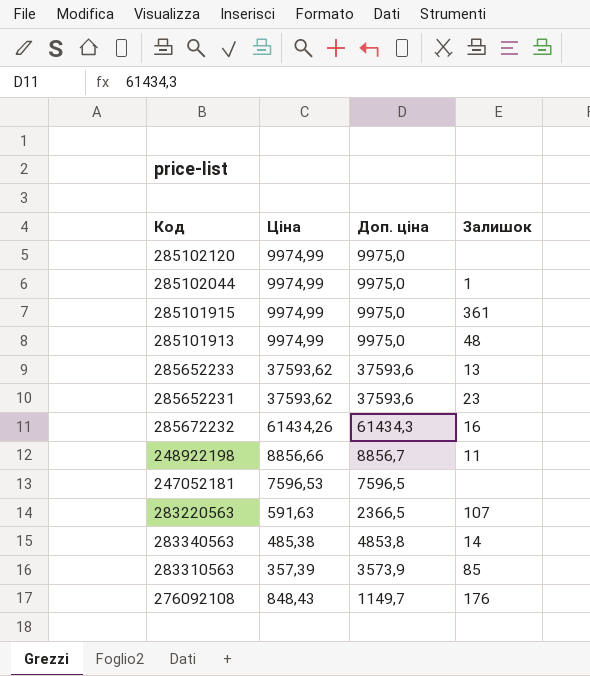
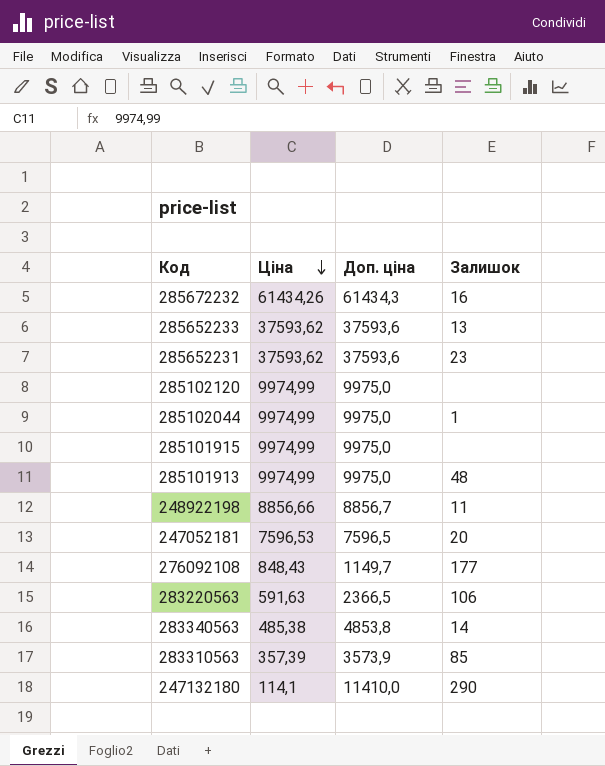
row order: none -> Ціна descending
285101915 | Залишок: 361 -> none
247052181 | Залишок: none -> 20
276092108 | Залишок: 176 -> 177
283220563 | Залишок: 107 -> 106
row 247132180: none -> 114,1 | 11410,0 | 290

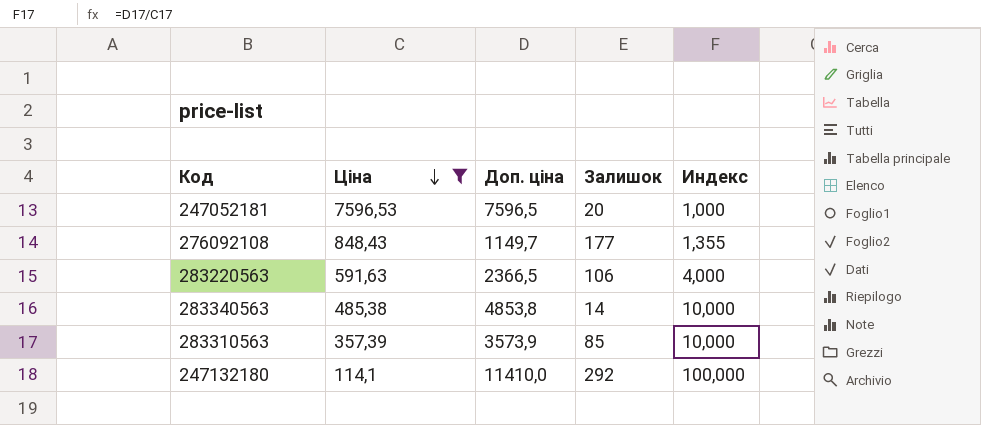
filter: none -> Ціна <= 7596,53
column Индекс | formula: none -> [Доп. ціна] / [Ціна]
247132180 | Залишок: 290 -> 292

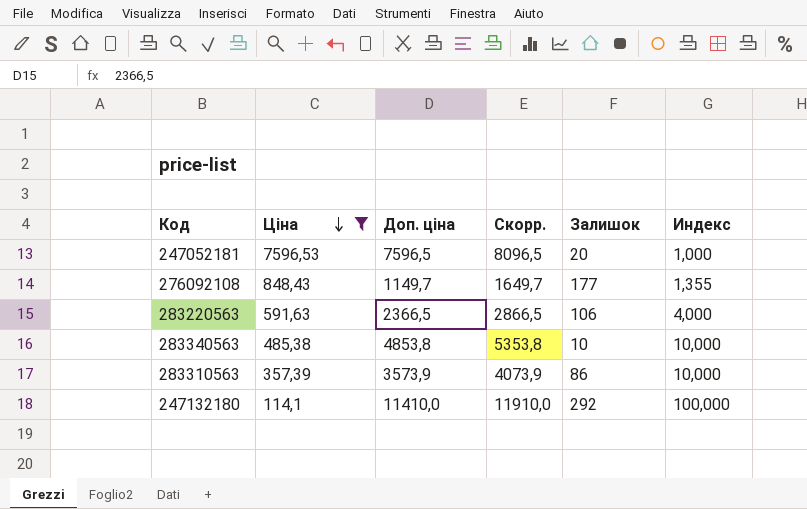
column Скорр. | formula: none -> [Доп. ціна] + 500
283340563 | Залишок: 14 -> 10
283310563 | Залишок: 85 -> 86

